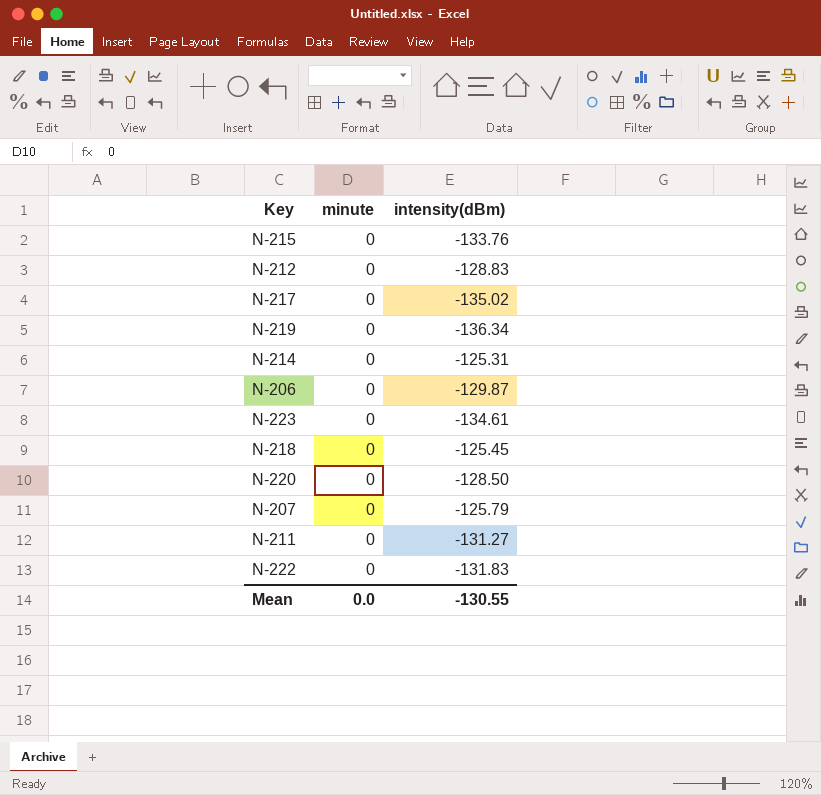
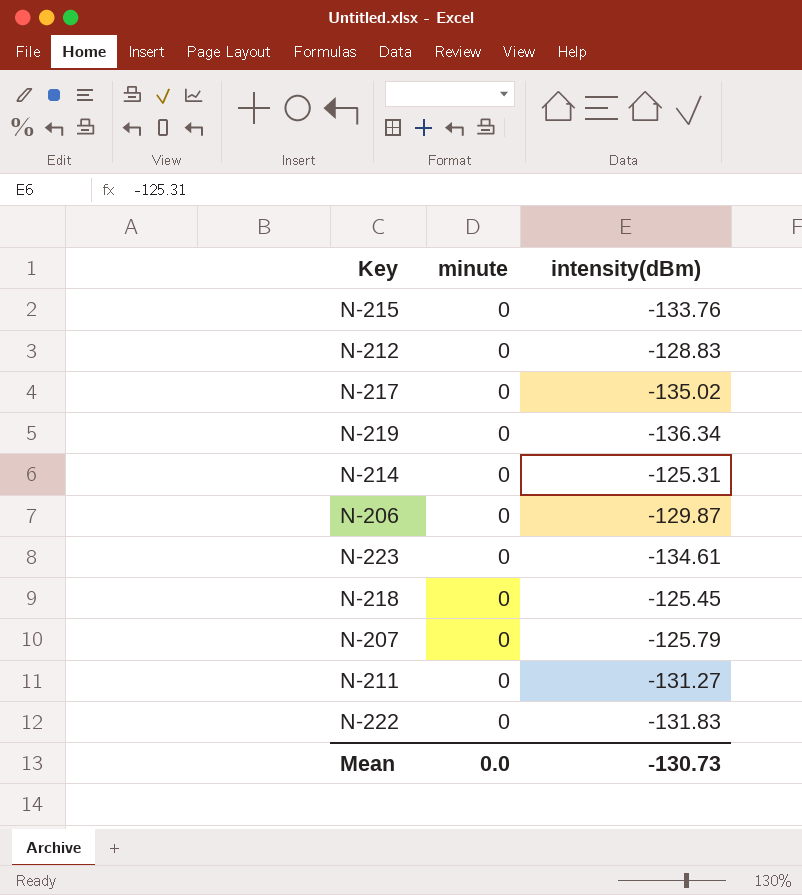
row N-220: 0 | -128.50 -> none
Mean | intensity(dBm): -130.55 -> -130.73

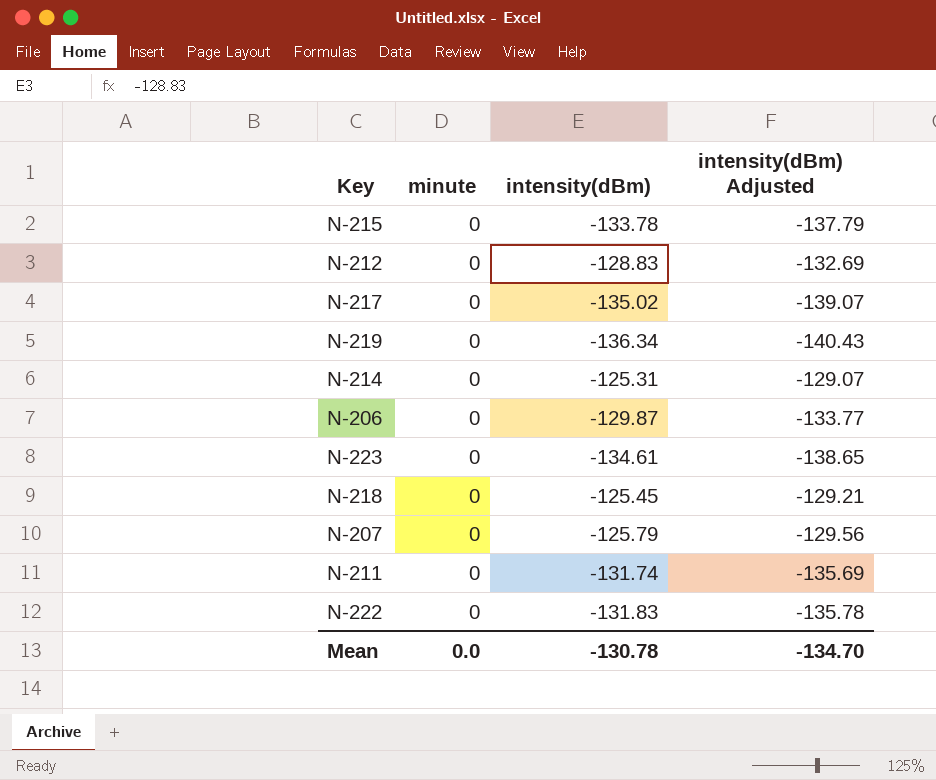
column intensity(dBm) Adjusted | formula: none -> [intensity(dBm)] * 1.03
N-215 | intensity(dBm): -133.76 -> -133.78
N-211 | intensity(dBm): -131.27 -> -131.74
Mean | intensity(dBm): -130.73 -> -130.78

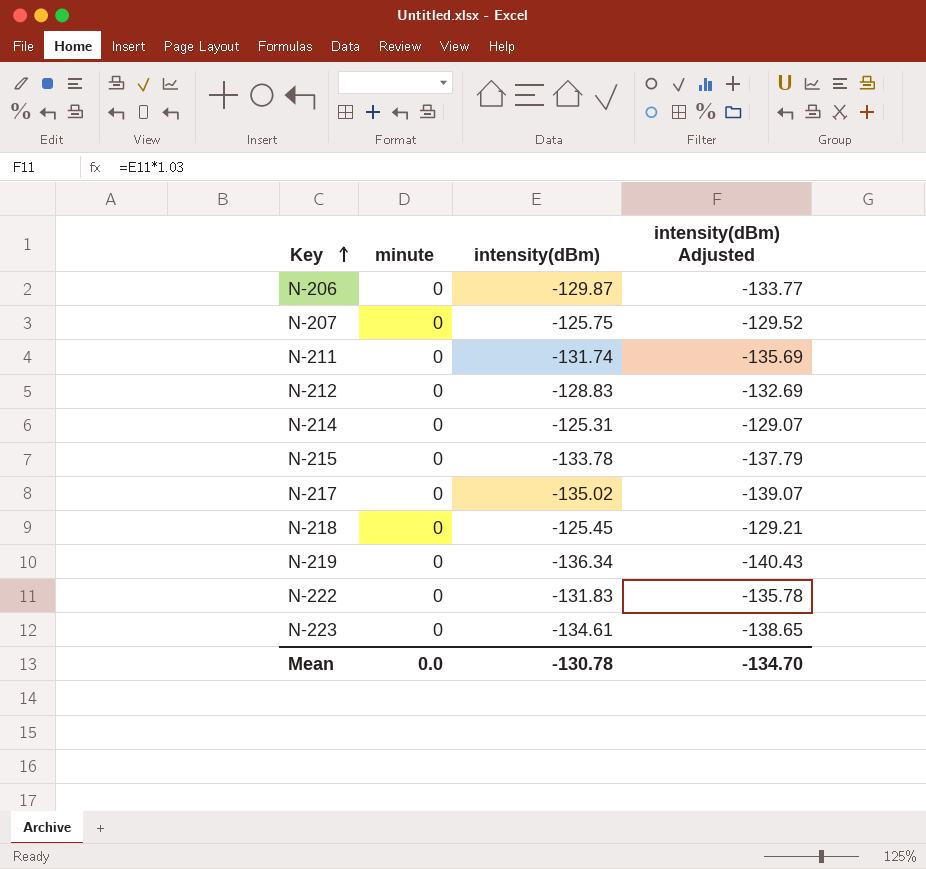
row order: none -> Key ascending
N-207 | intensity(dBm): -125.79 -> -125.75
N-207 | intensity(dBm) Adjusted: -129.56 -> -129.52

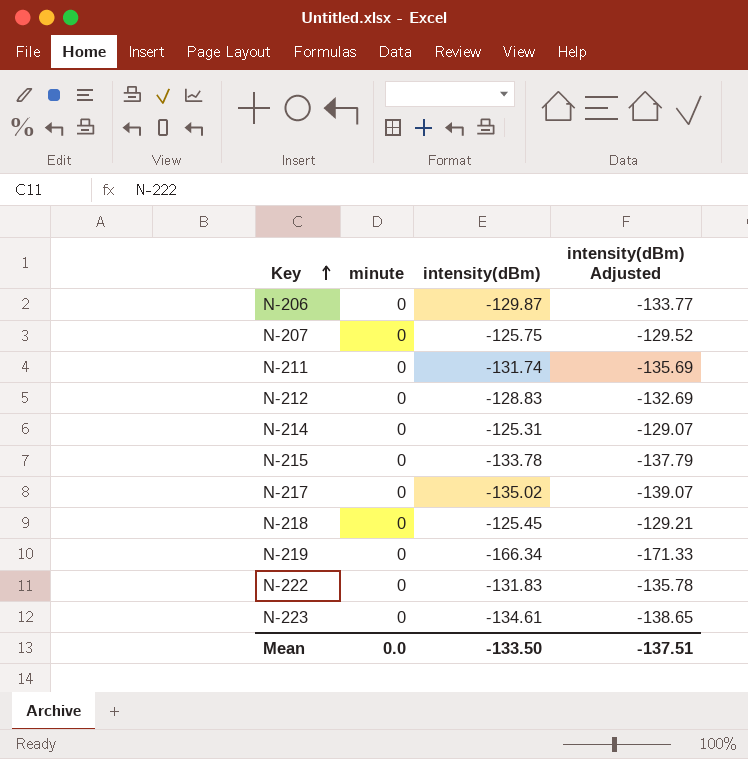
N-219 | intensity(dBm): -136.34 -> -166.34
N-219 | intensity(dBm) Adjusted: -140.43 -> -171.33
Mean | intensity(dBm): -130.78 -> -133.50
Mean | intensity(dBm) Adjusted: -134.70 -> -137.51

